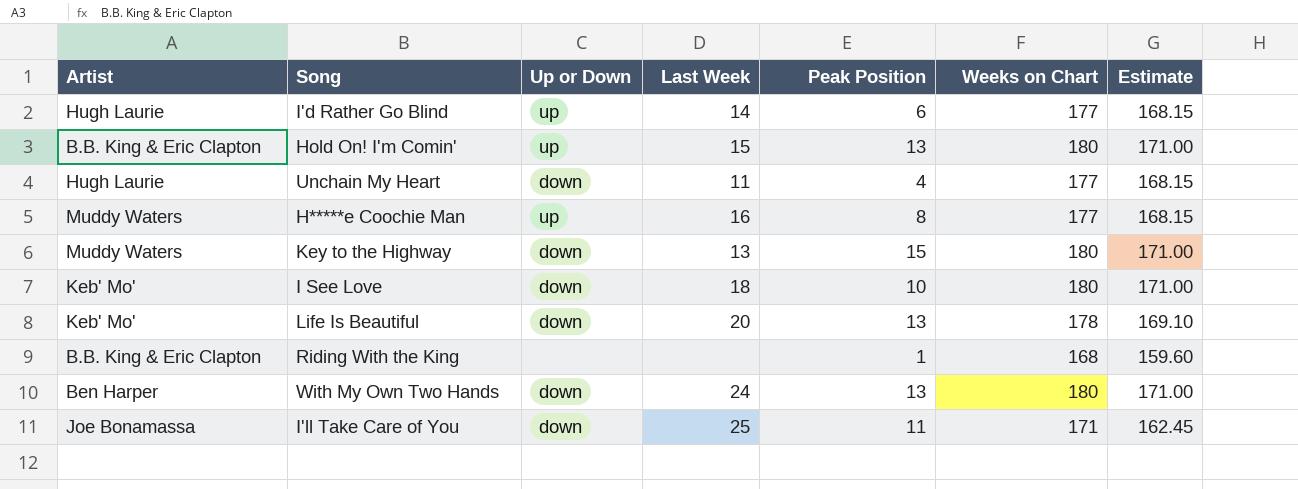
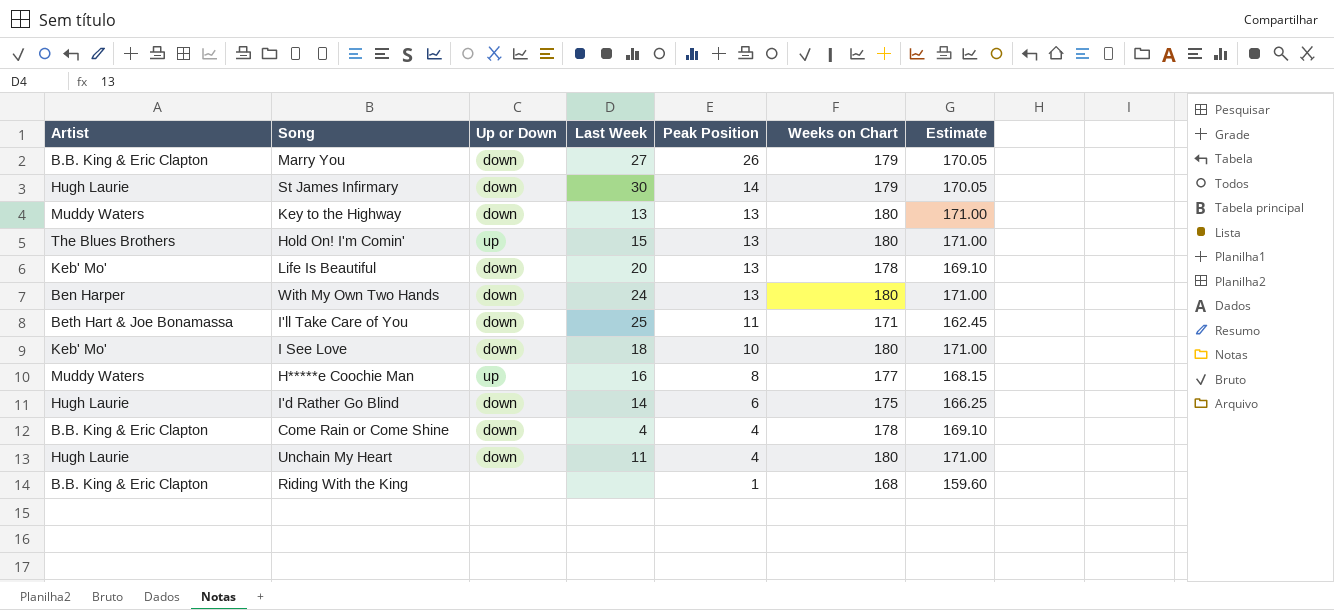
row order: none -> Peak Position descending
row Marry You: none -> B.B. King & Eric Clapton | down | 27 | 26 | 179 | 170.05
row St James Infirmary: none -> Hugh Laurie | down | 30 | 14 | 179 | 170.05
Key to the Highway | Peak Position: 15 -> 13
Hold On! I'm Comin' | Artist: B.B. King & Eric Clapton -> The Blues Brothers
I'll Take Care of You | Artist: Joe Bonamassa -> Beth Hart & Joe Bonamassa
I'd Rather Go Blind | Up or Down: up -> down
I'd Rather Go Blind | Weeks on Chart: 177 -> 175
I'd Rather Go Blind | Estimate: 168.15 -> 166.25
row Come Rain or Come Shine: none -> B.B. King & Eric Clapton | down | 4 | 4 | 178 | 169.10
Unchain My Heart | Weeks on Chart: 177 -> 180
Unchain My Heart | Estimate: 168.15 -> 171.00

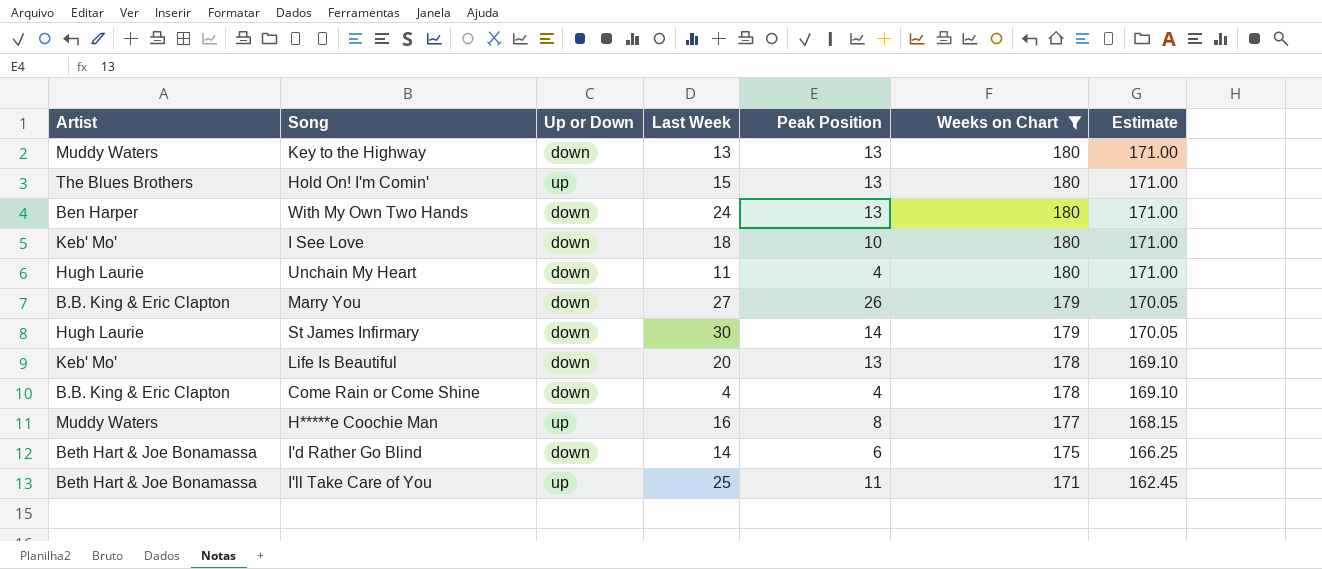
filter: none -> Weeks on Chart != 168
row order: Peak Position descending -> Weeks on Chart descending
I'd Rather Go Blind | Artist: Hugh Laurie -> Beth Hart & Joe Bonamassa
I'll Take Care of You | Up or Down: down -> up

